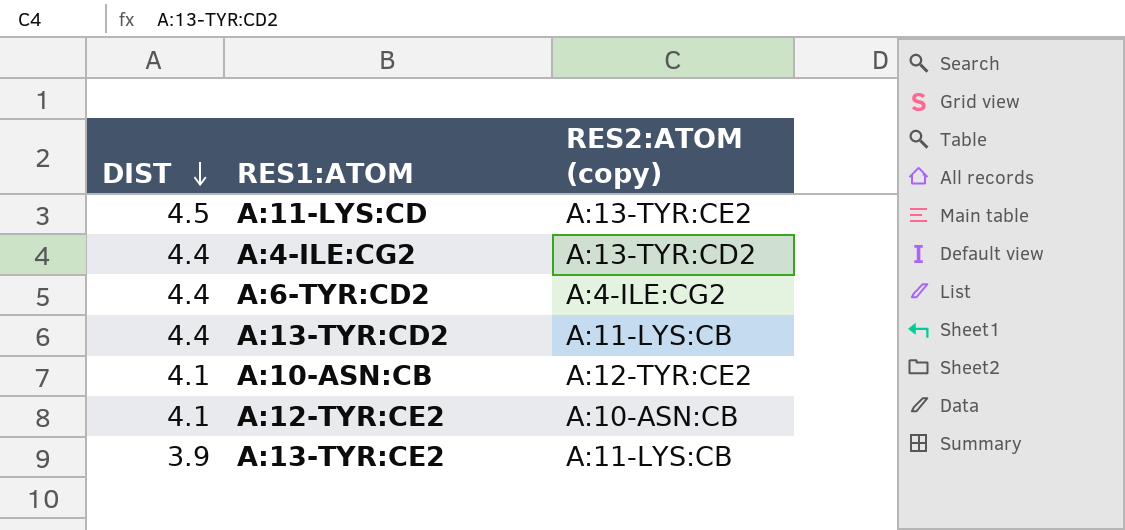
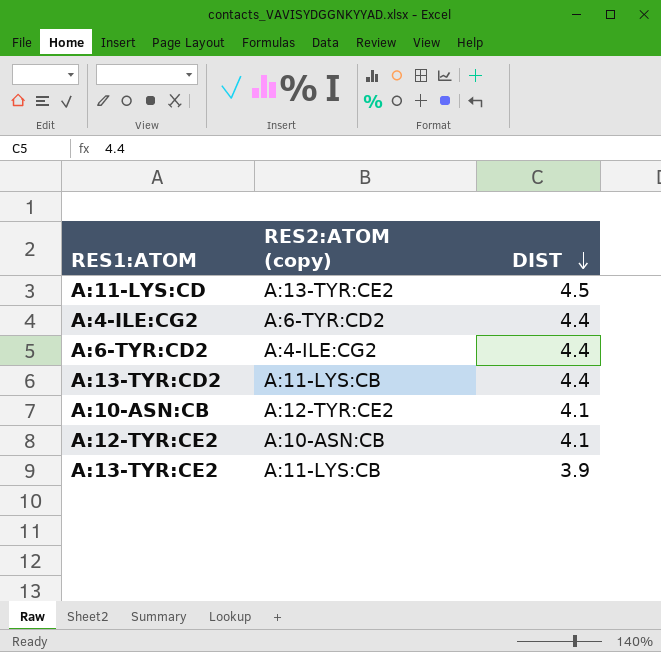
column DIST | position: 1 -> 3
A:4-ILE:CG2 | RES2:ATOM (copy): A:13-TYR:CD2 -> A:6-TYR:CD2

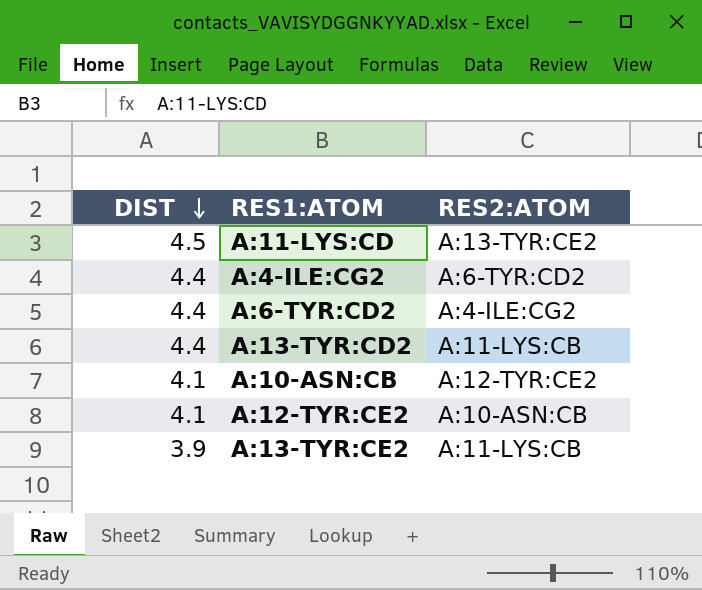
column DIST | position: 3 -> 1
column name: RES2:ATOM (copy) -> RES2:ATOM

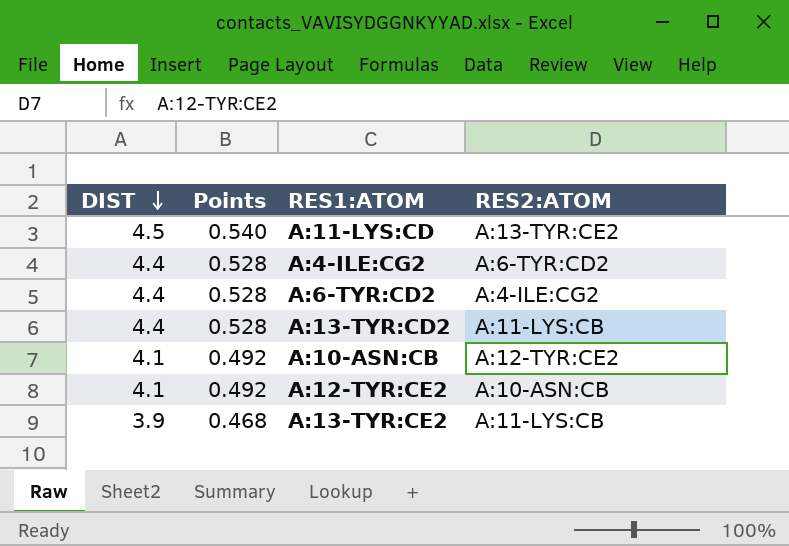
column Points | formula: none -> [DIST] * 0.12

